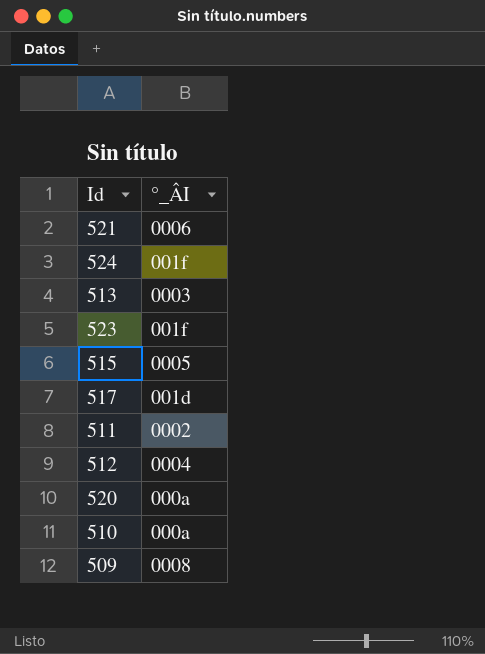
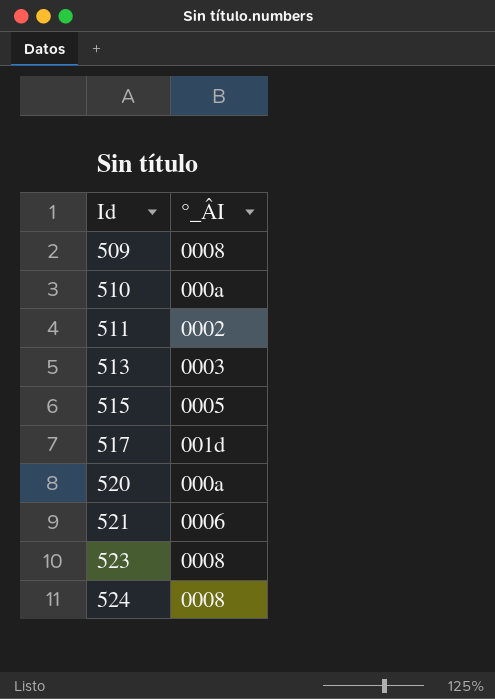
row order: none -> Id ascending
row 512: 0004 -> none
523 | °_ÂI: 001f -> 0008
524 | °_ÂI: 001f -> 0008

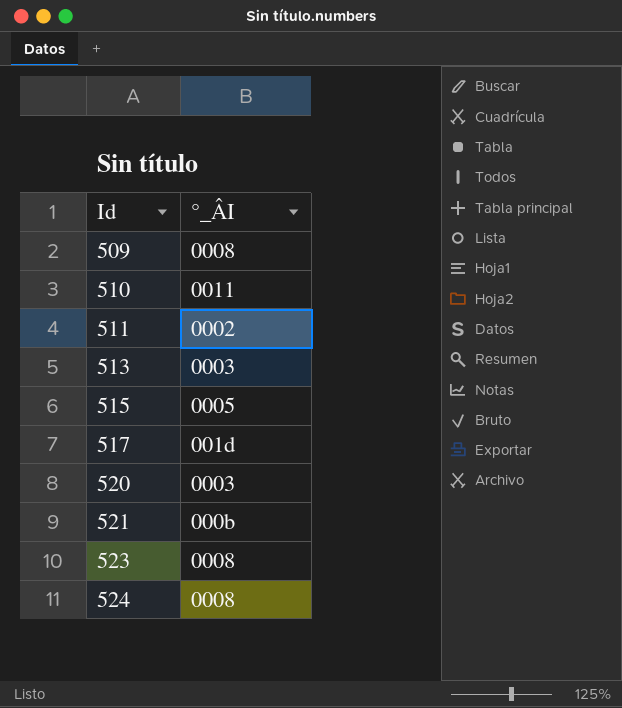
510 | °_ÂI: 000a -> 0011
520 | °_ÂI: 000a -> 0003
521 | °_ÂI: 0006 -> 000b

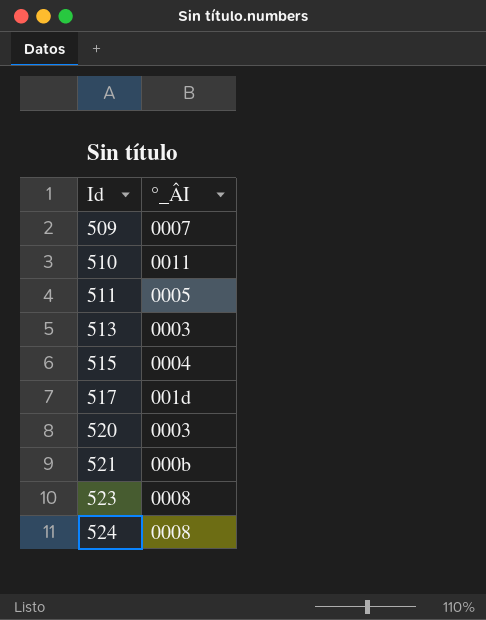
509 | °_ÂI: 0008 -> 0007
511 | °_ÂI: 0002 -> 0005
515 | °_ÂI: 0005 -> 0004

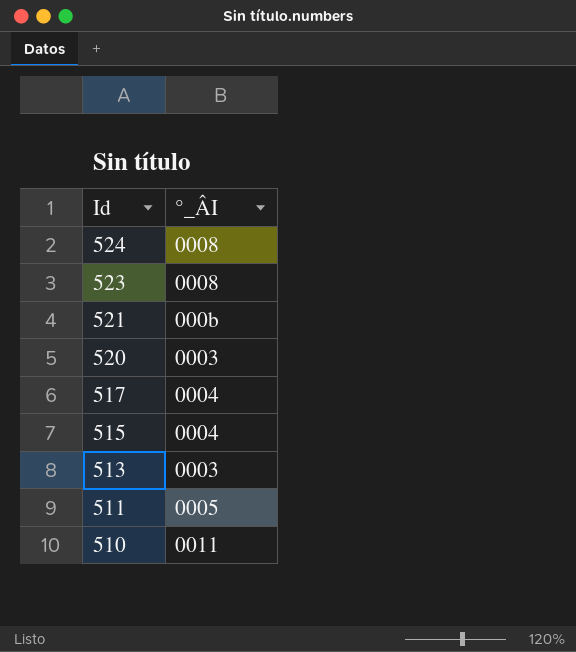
row order: Id ascending -> Id descending
row 509: 0007 -> none
517 | °_ÂI: 001d -> 0004

